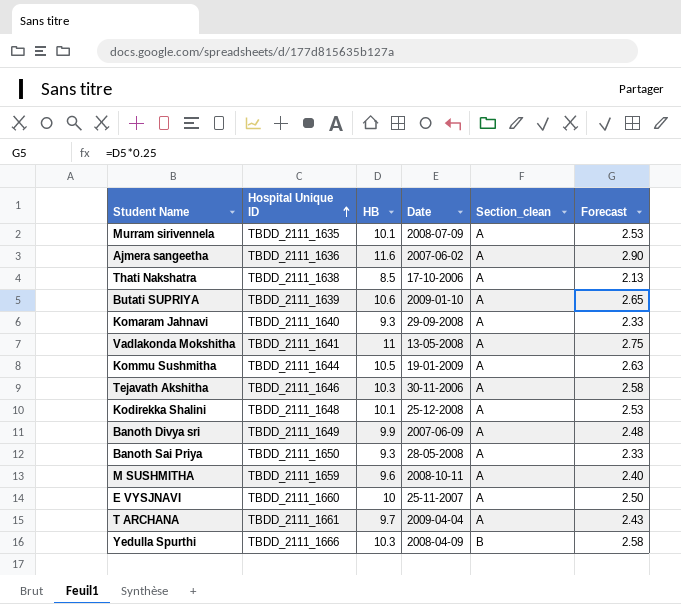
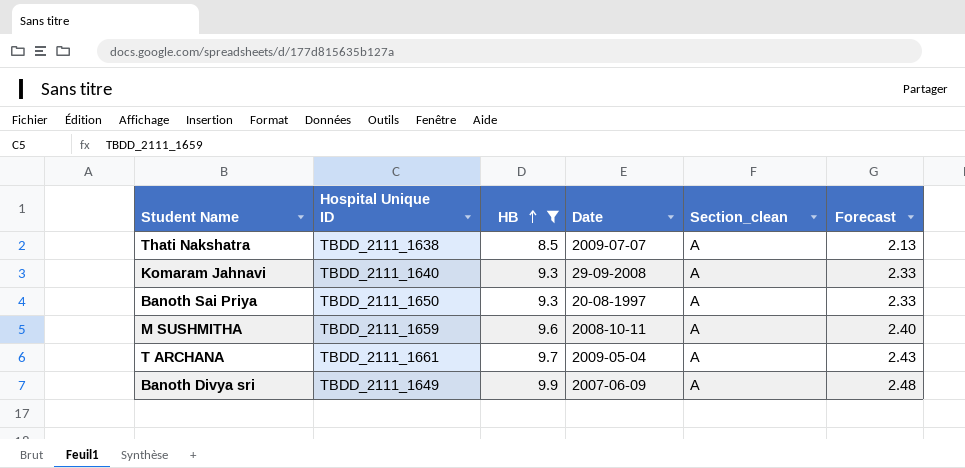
filter: none -> HB <= 9.9
row order: Hospital Unique ID ascending -> HB ascending
Thati Nakshatra | Date: 17-10-2006 -> 2009-07-07
Banoth Sai Priya | Date: 28-05-2008 -> 20-08-1997
T ARCHANA | Date: 2009-04-04 -> 2009-05-04

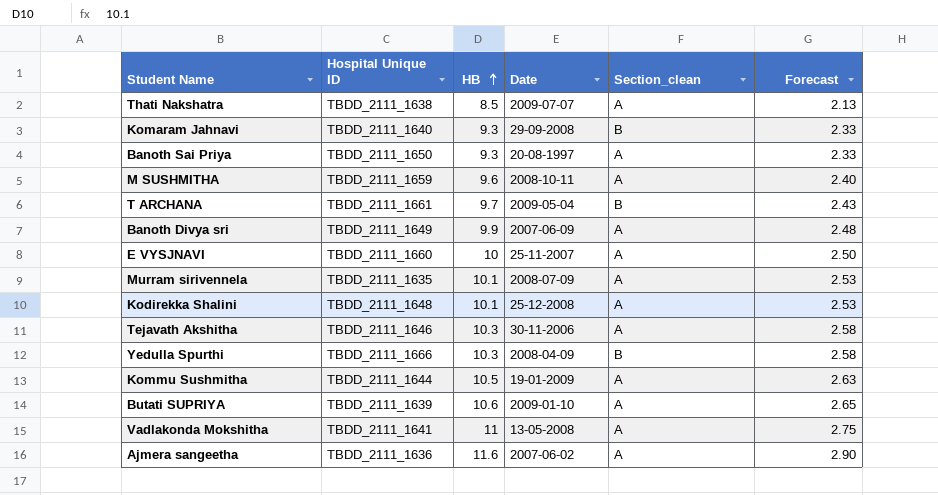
filter: HB <= 9.9 -> none
Komaram Jahnavi | Section_clean: A -> B
T ARCHANA | Section_clean: A -> B

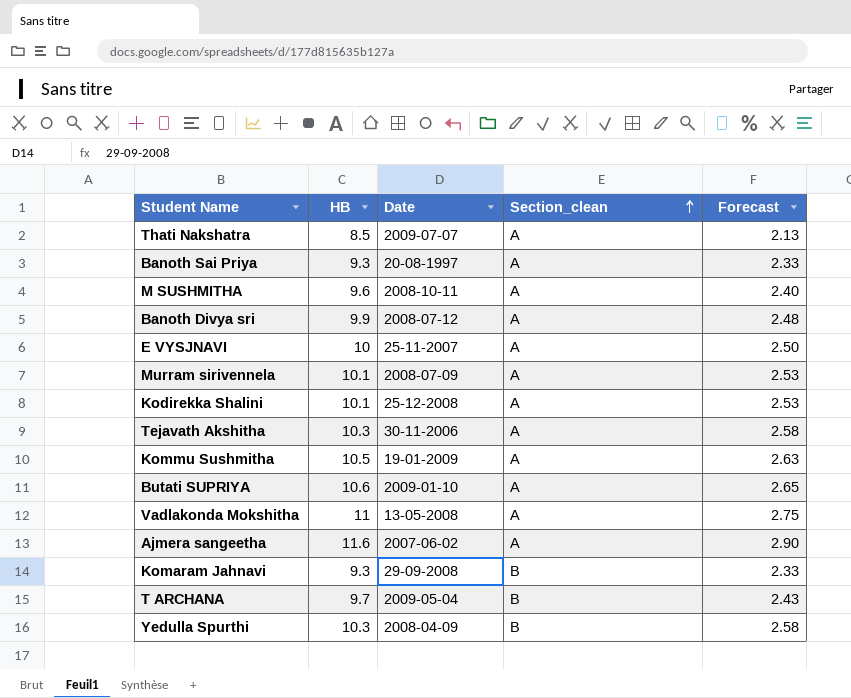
row order: HB ascending -> Section_clean ascending
column Hospital Unique ID | position: 2 -> none
Banoth Divya sri | Date: 2007-06-09 -> 2008-07-12

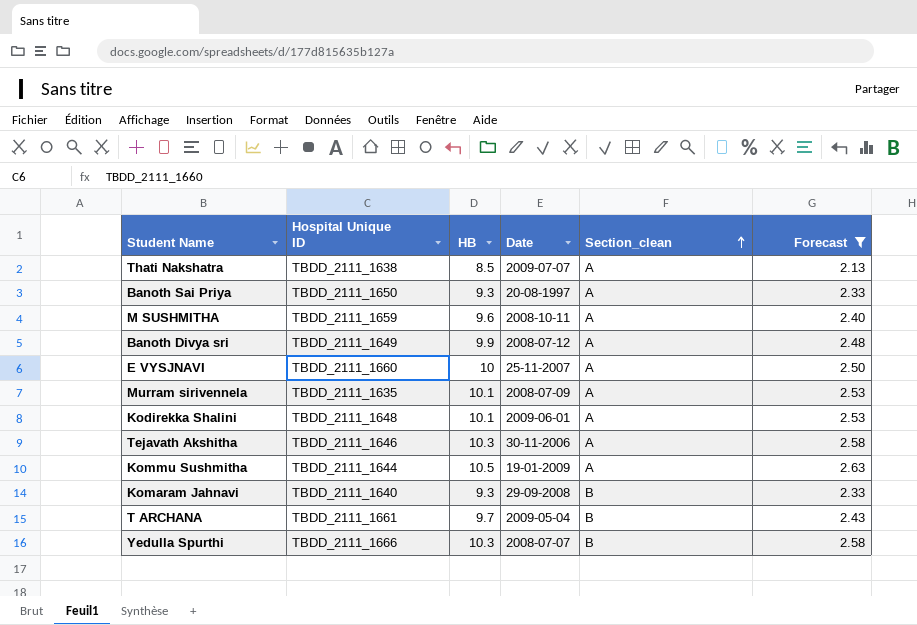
filter: none -> Forecast <= 2.63
column Hospital Unique ID | position: none -> 2
Kodirekka Shalini | Date: 25-12-2008 -> 2009-06-01
Yedulla Spurthi | Date: 2008-04-09 -> 2008-07-07

